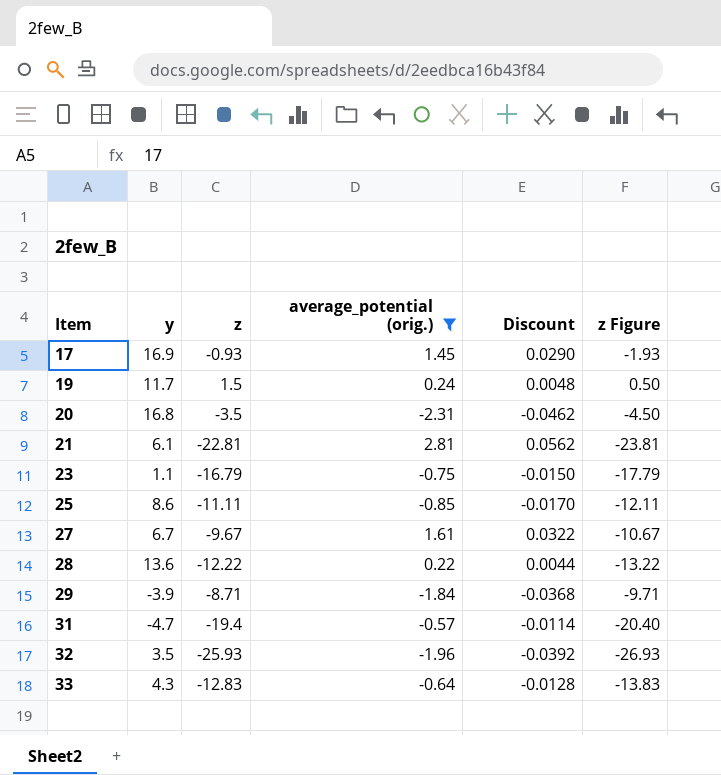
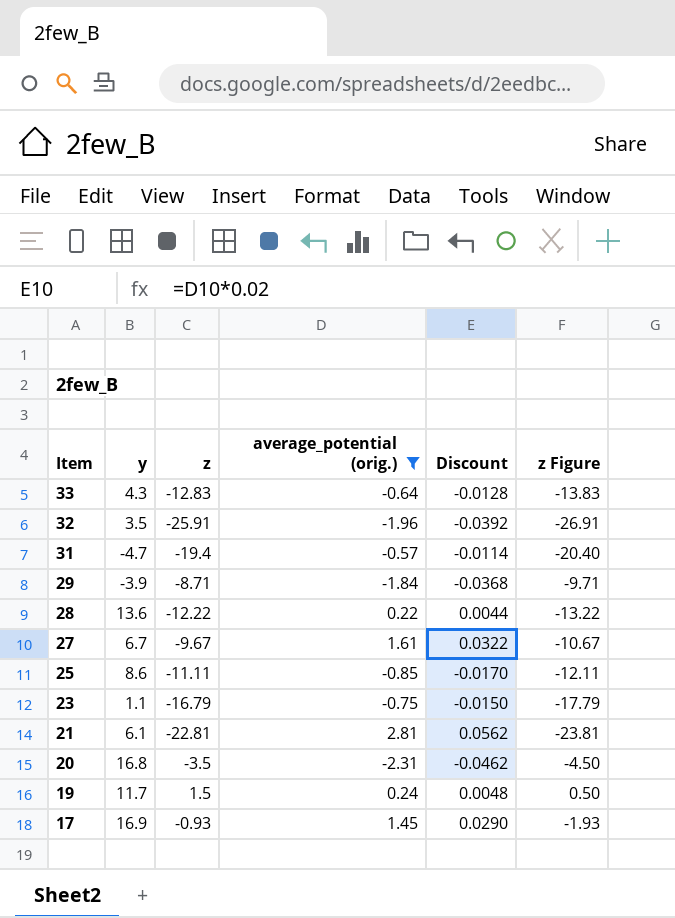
row order: Item ascending -> Item descending
32 | z: -25.93 -> -25.91
32 | z Figure: -26.93 -> -26.91

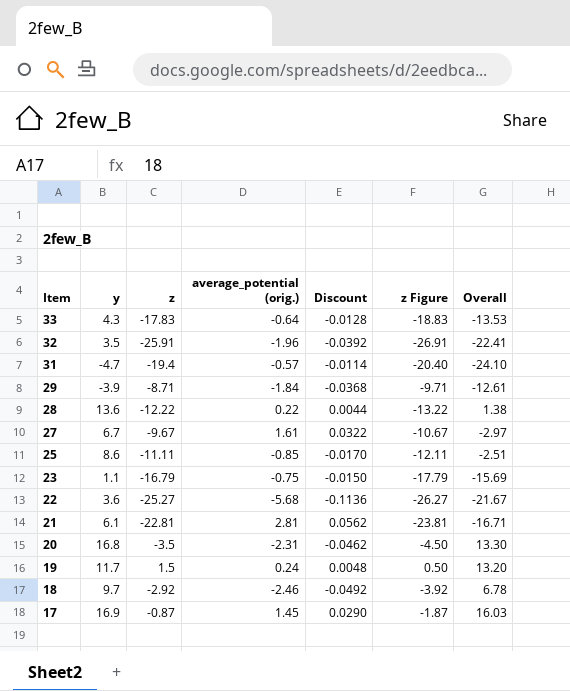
filter: average_potential (orig.) >= -2.31 -> none
column Overall | formula: none -> [y] + [z]
33 | z: -12.83 -> -17.83
33 | z Figure: -13.83 -> -18.83
17 | z: -0.93 -> -0.87
17 | z Figure: -1.93 -> -1.87

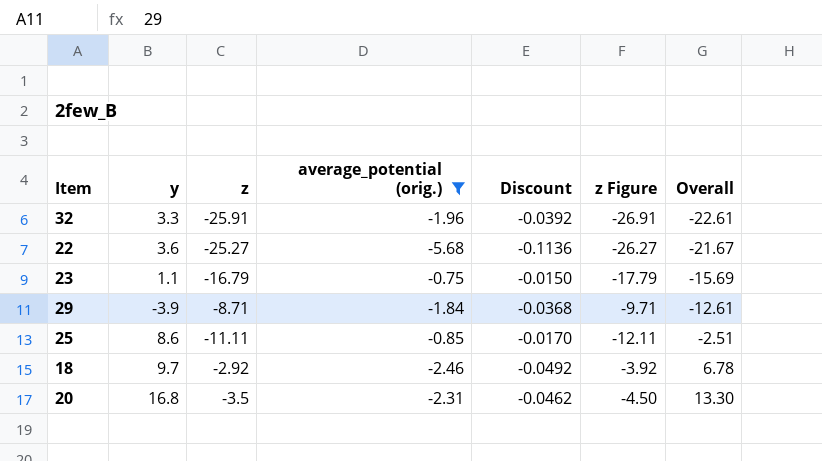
filter: none -> average_potential (orig.) <= -0.75
row order: Item descending -> Overall ascending
32 | y: 3.5 -> 3.3
32 | Overall: -22.41 -> -22.61

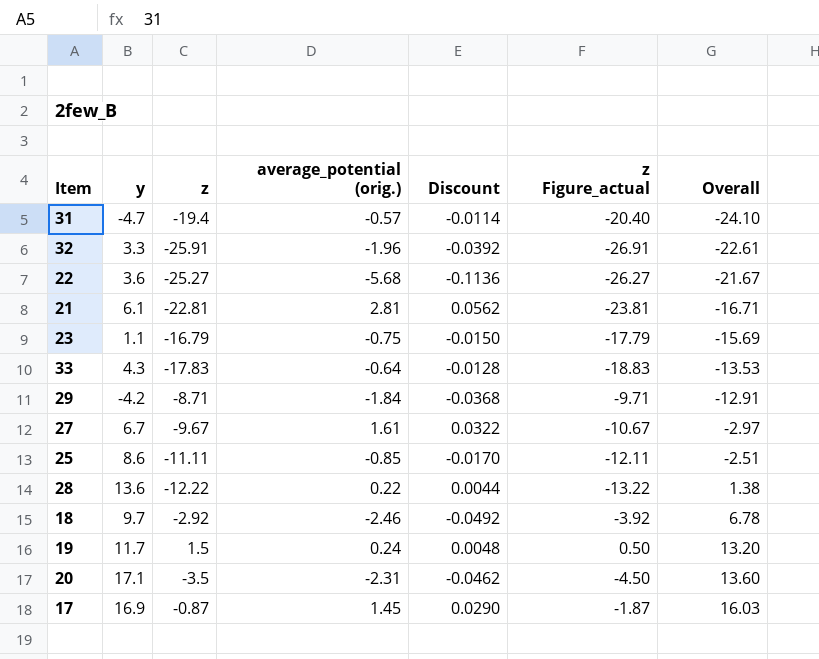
filter: average_potential (orig.) <= -0.75 -> none
column name: z Figure -> z Figure_actual
29 | y: -3.9 -> -4.2
29 | Overall: -12.61 -> -12.91
20 | y: 16.8 -> 17.1
20 | Overall: 13.30 -> 13.60

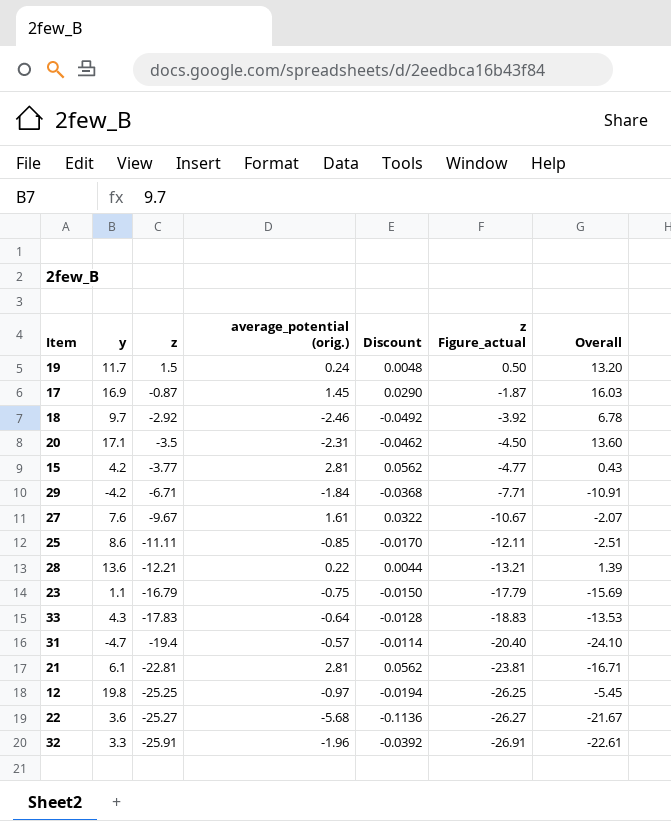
row order: Overall ascending -> z descending
row 15: none -> 4.2 | -3.77 | 2.81 | 0.0562 | -4.77 | 0.43
29 | z: -8.71 -> -6.71
29 | z Figure_actual: -9.71 -> -7.71
29 | Overall: -12.91 -> -10.91
27 | y: 6.7 -> 7.6
27 | Overall: -2.97 -> -2.07
28 | z: -12.22 -> -12.21
28 | z Figure_actual: -13.22 -> -13.21
28 | Overall: 1.38 -> 1.39
row 12: none -> 19.8 | -25.25 | -0.97 | -0.0194 | -26.25 | -5.45

